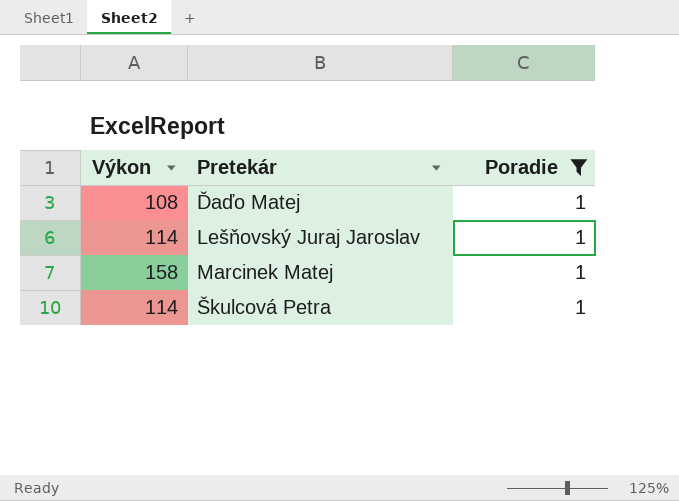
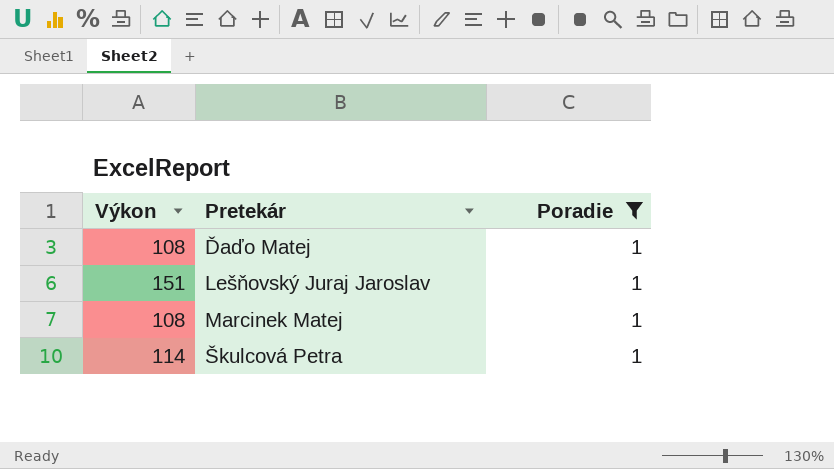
Lešňovský Juraj Jaroslav | Výkon: 114 -> 151
Marcinek Matej | Výkon: 158 -> 108

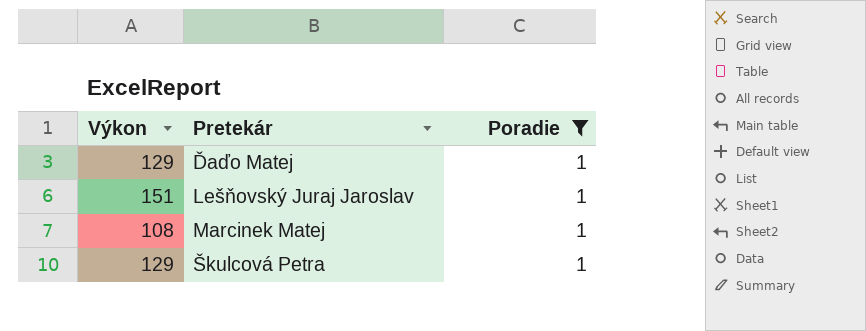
Ďaďo Matej | Výkon: 108 -> 129
Škulcová Petra | Výkon: 114 -> 129

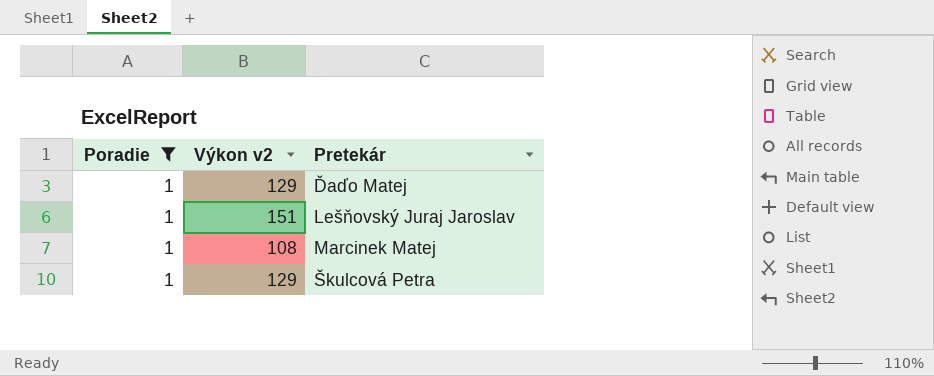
column Poradie | position: 3 -> 1
column name: Výkon -> Výkon v2

